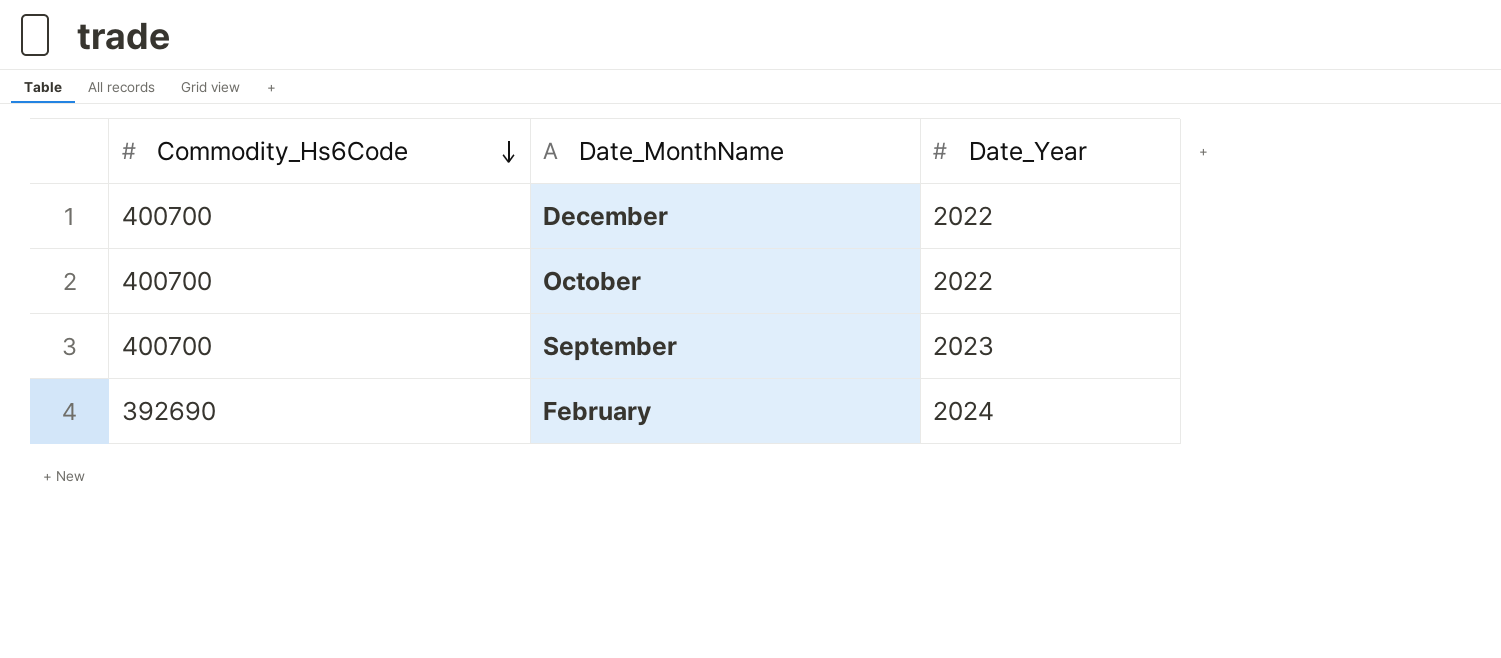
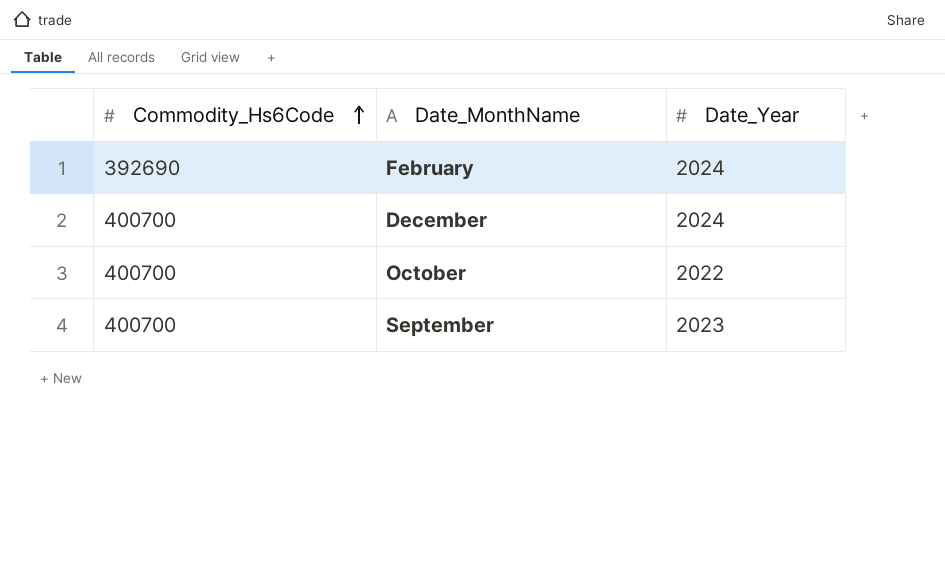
row order: Commodity_Hs6Code descending -> Commodity_Hs6Code ascending
December | Date_Year: 2022 -> 2024

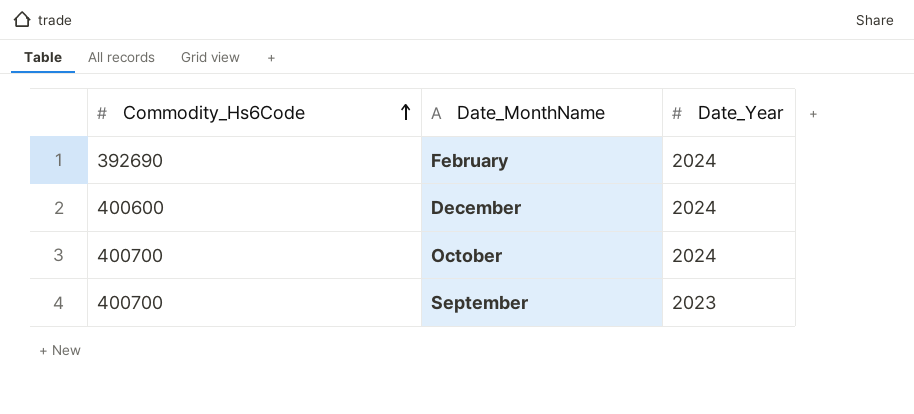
December | Commodity_Hs6Code: 400700 -> 400600
October | Date_Year: 2022 -> 2024

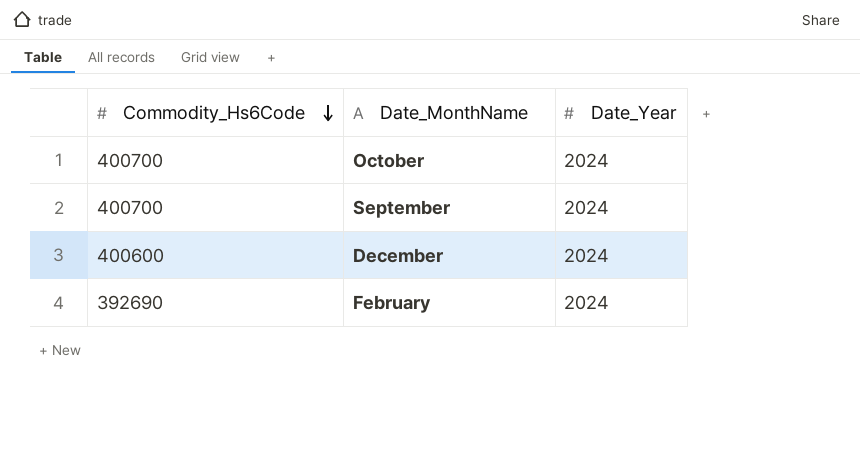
row order: Commodity_Hs6Code ascending -> Commodity_Hs6Code descending
September | Date_Year: 2023 -> 2024

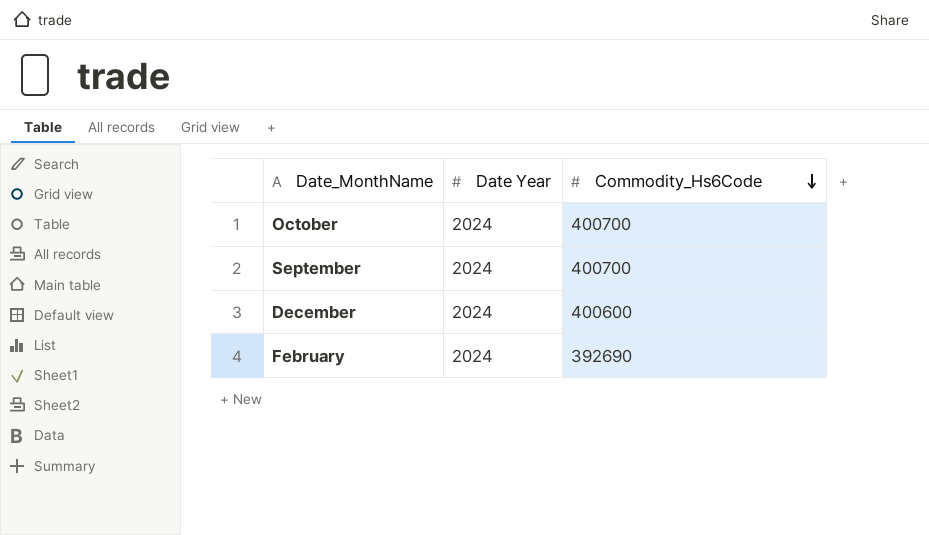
column name: Date_Year -> Date Year
column Commodity_Hs6Code | position: 1 -> 3

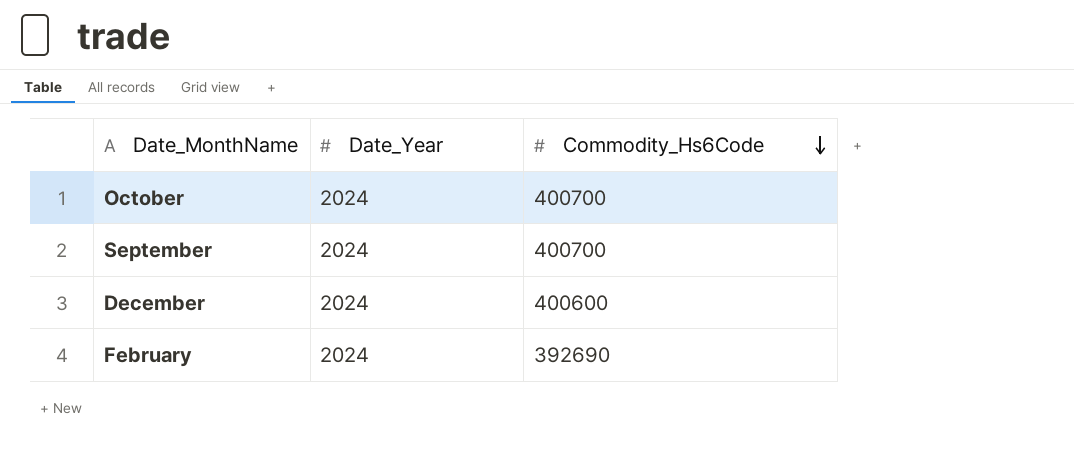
column name: Date Year -> Date_Year

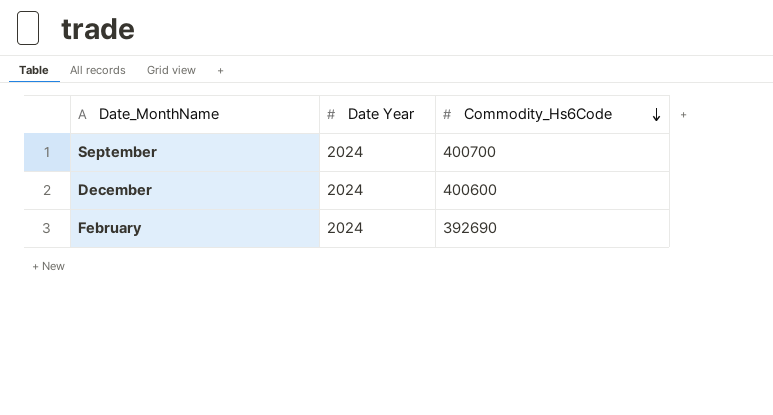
column name: Date_Year -> Date Year
row October: 2024 | 400700 -> none

